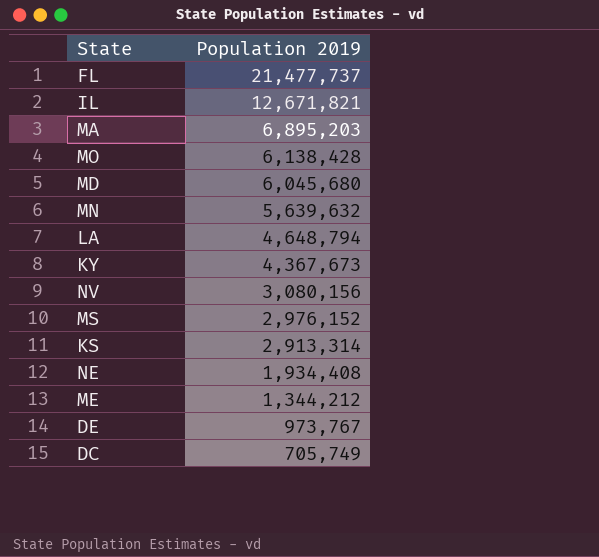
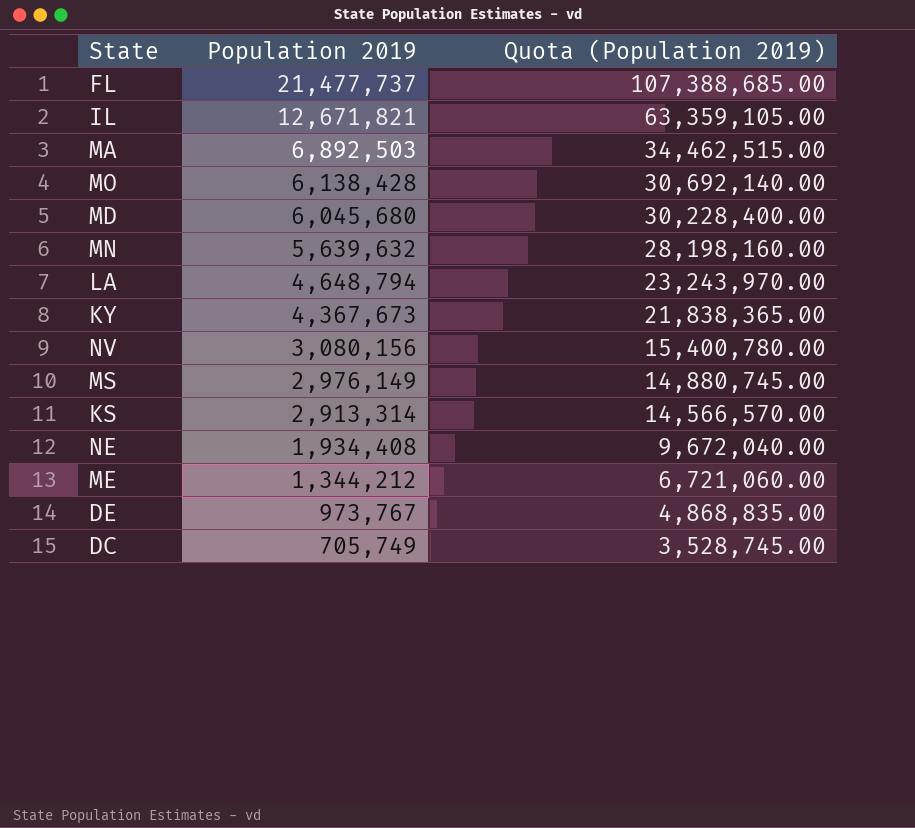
column Quota (Population 2019) | formula: none -> [Population 2019] * 5
MA | Population 2019: 6,895,203 -> 6,892,503
MS | Population 2019: 2,976,152 -> 2,976,149

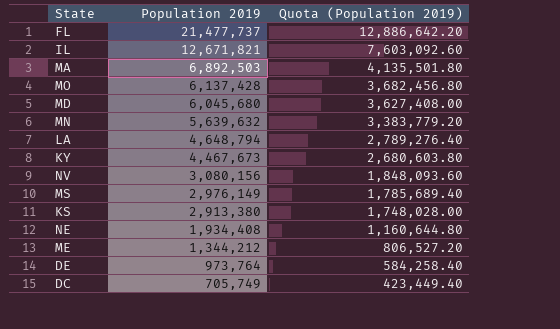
column Quota (Population 2019) | formula: [Population 2019] * 5 -> [Population 2019] * 0.6
MO | Population 2019: 6,138,428 -> 6,137,428
KY | Population 2019: 4,367,673 -> 4,467,673
KS | Population 2019: 2,913,314 -> 2,913,380
DE | Population 2019: 973,767 -> 973,764

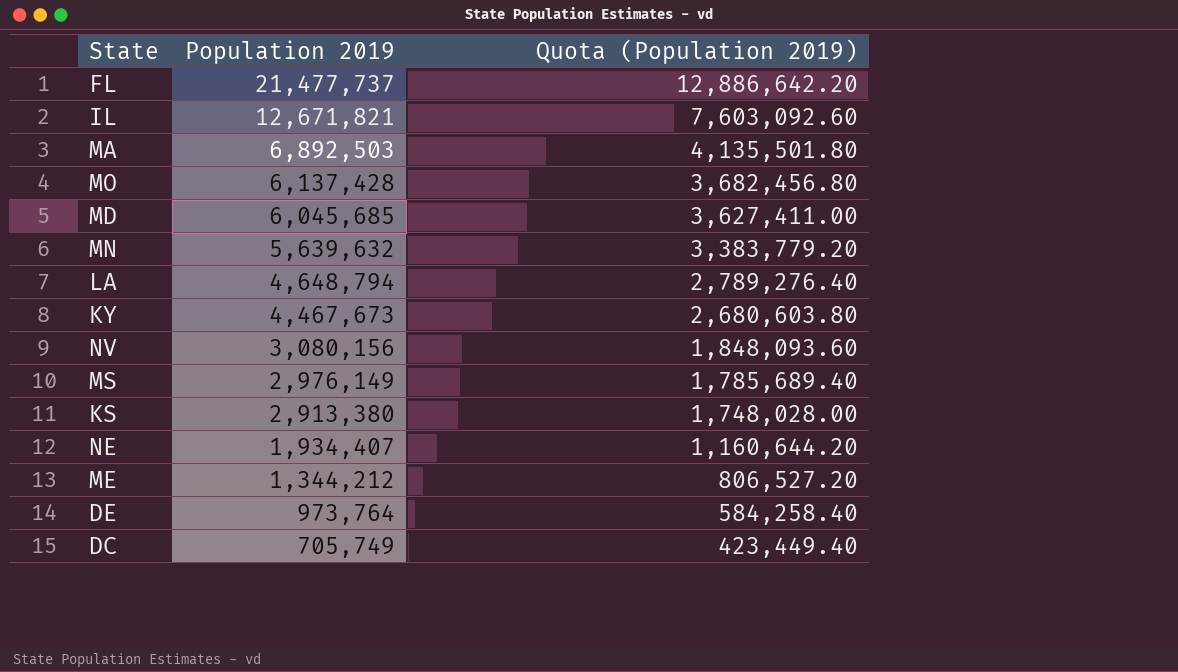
MD | Population 2019: 6,045,680 -> 6,045,685
MD | Quota (Population 2019): 3,627,408.00 -> 3,627,411.00
NE | Population 2019: 1,934,408 -> 1,934,407
NE | Quota (Population 2019): 1,160,644.80 -> 1,160,644.20

